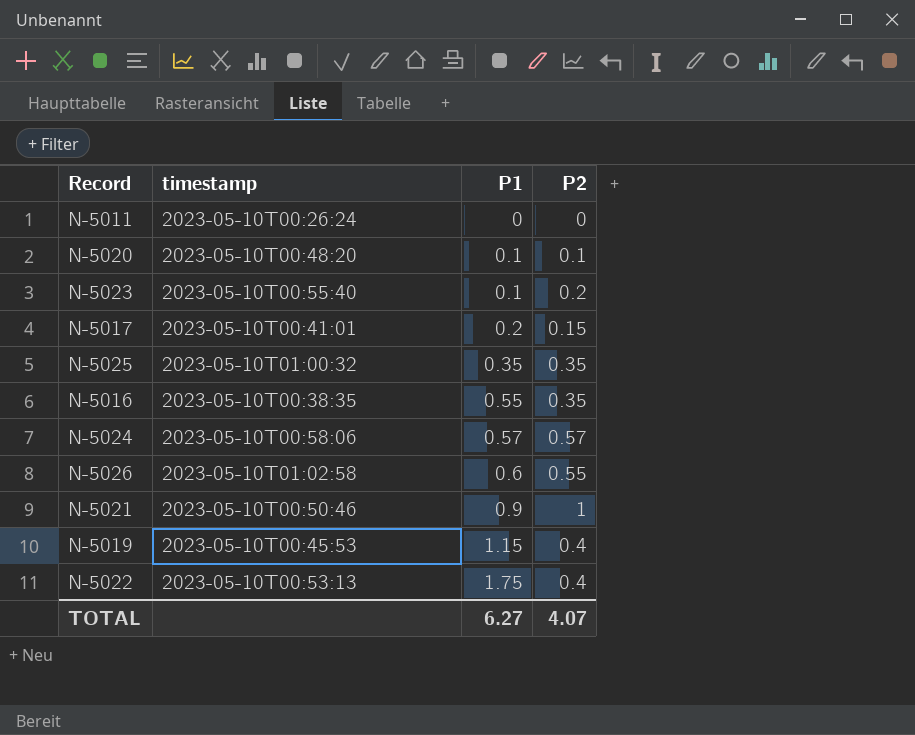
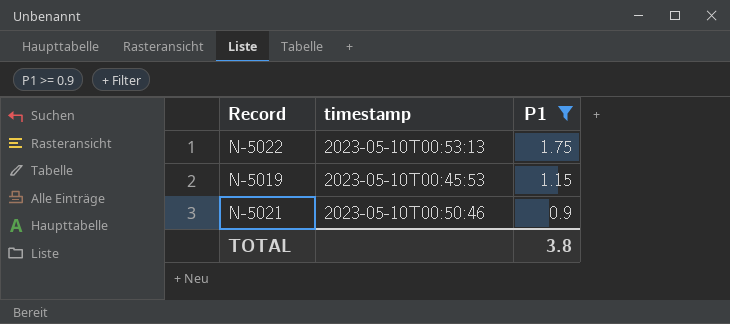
filter: none -> P1 >= 0.9
row order: P1 ascending -> P1 descending
column P2 | position: 4 -> none
TOTAL | P1: 6.27 -> 3.8

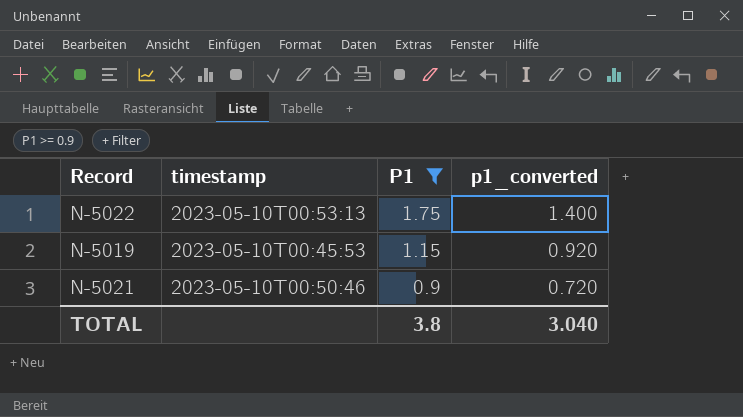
column p1_converted | formula: none -> [P1] * 0.8

